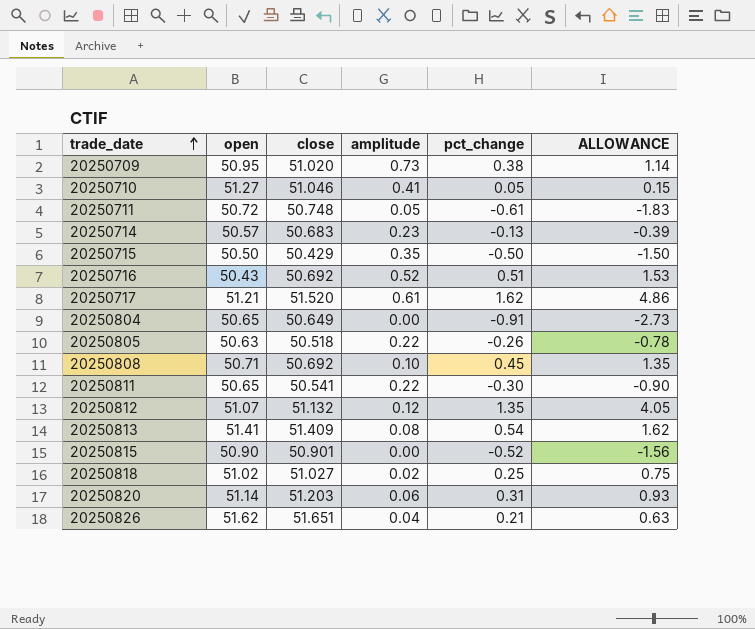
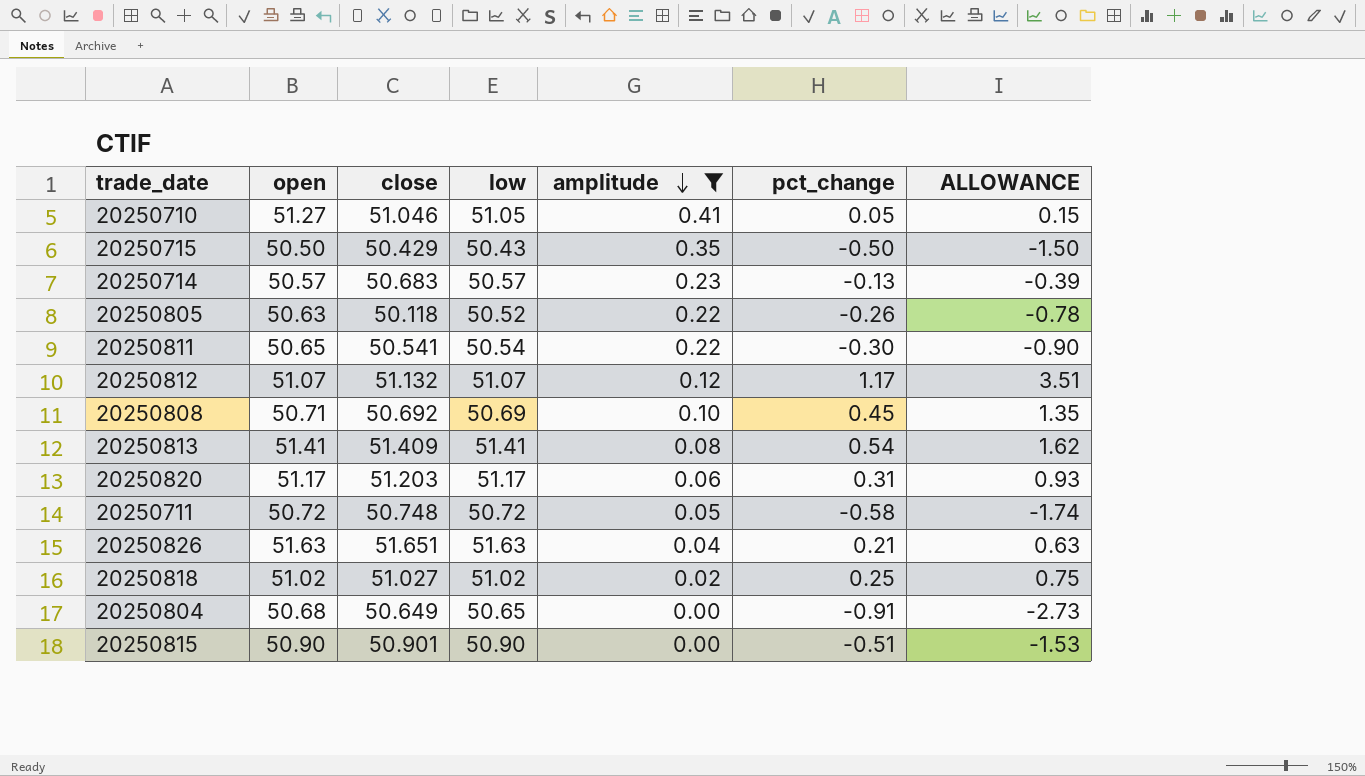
filter: none -> amplitude <= 0.41
row order: trade_date ascending -> amplitude descending
column low | position: none -> 4
20250805 | close: 50.518 -> 50.118
20250812 | pct_change: 1.35 -> 1.17
20250812 | ALLOWANCE: 4.05 -> 3.51
20250820 | open: 51.14 -> 51.17
20250711 | pct_change: -0.61 -> -0.58
20250711 | ALLOWANCE: -1.83 -> -1.74
20250826 | open: 51.62 -> 51.63
20250804 | open: 50.65 -> 50.68
20250815 | pct_change: -0.52 -> -0.51
20250815 | ALLOWANCE: -1.56 -> -1.53

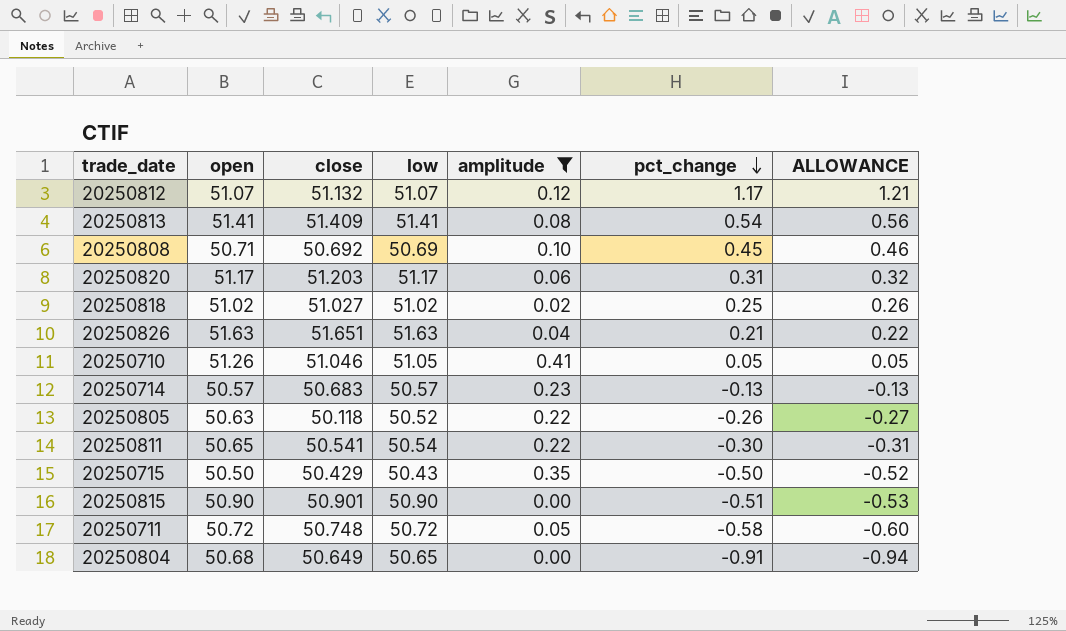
row order: amplitude descending -> pct_change descending
column ALLOWANCE | formula: [pct_change] * 3 -> [pct_change] * 1.03
20250710 | open: 51.27 -> 51.26

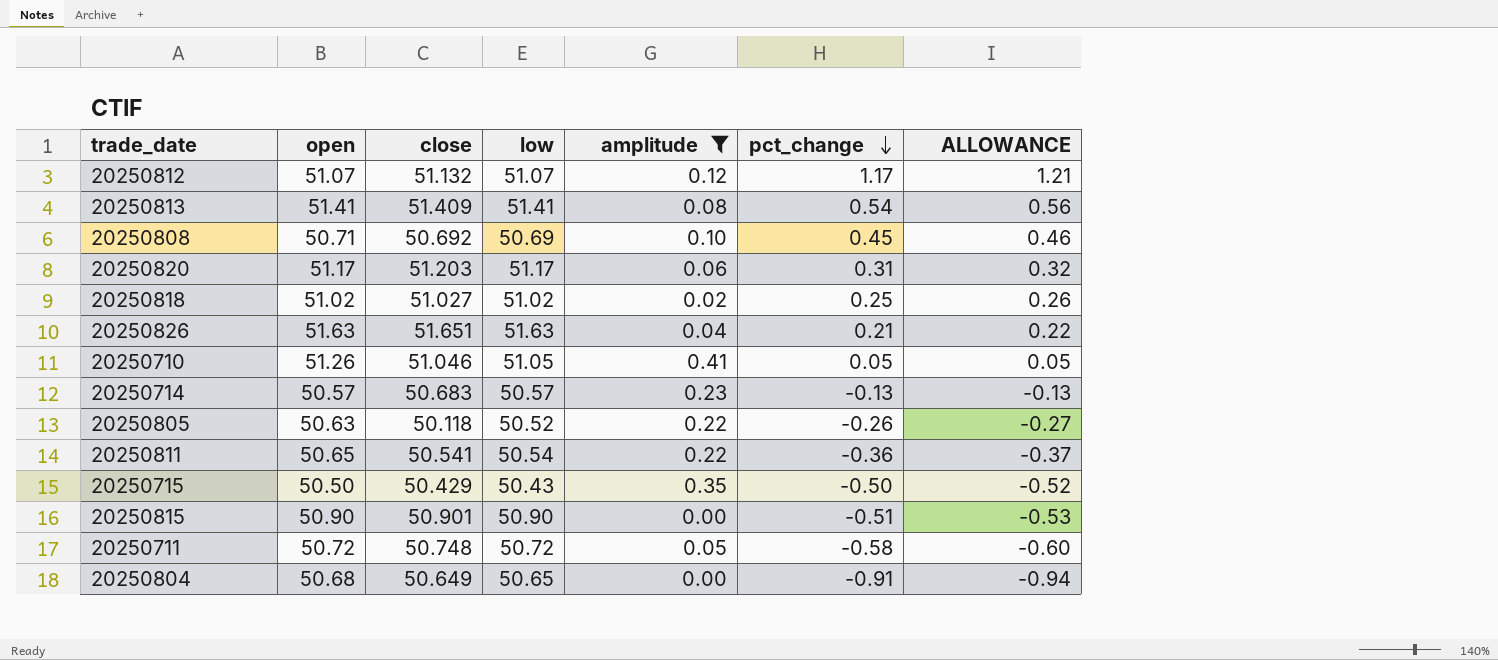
20250811 | pct_change: -0.30 -> -0.36
20250811 | ALLOWANCE: -0.31 -> -0.37

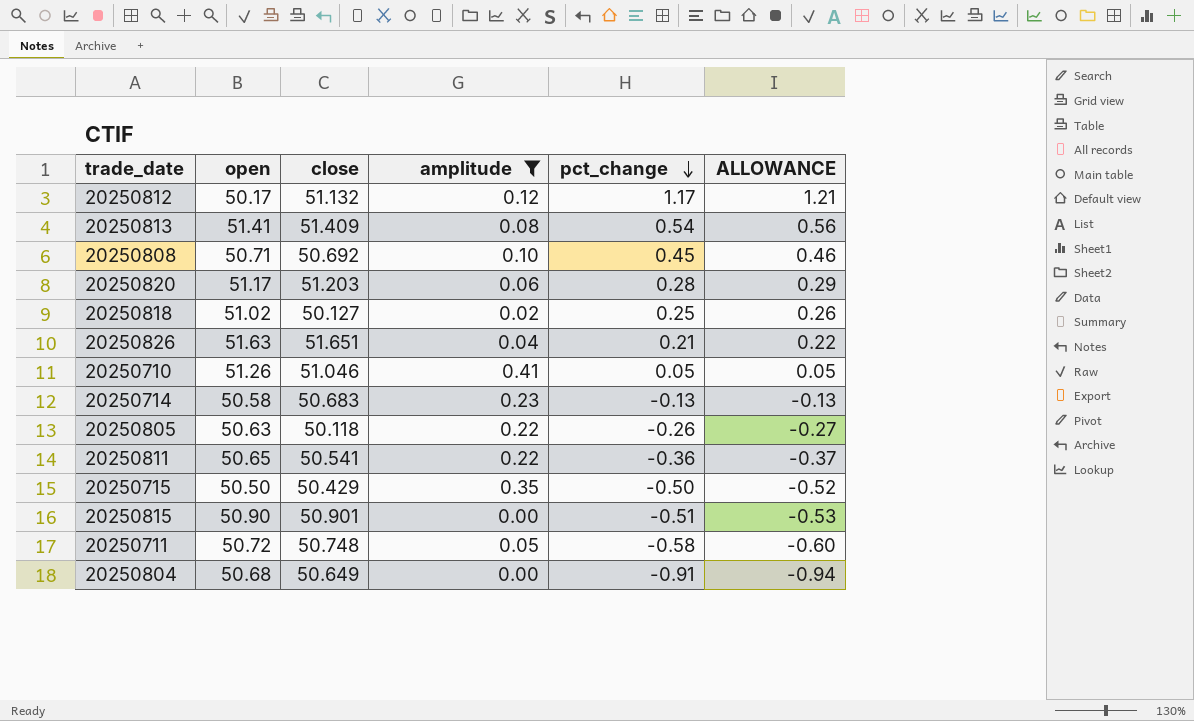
column low | position: 4 -> none
20250812 | open: 51.07 -> 50.17
20250820 | pct_change: 0.31 -> 0.28
20250820 | ALLOWANCE: 0.32 -> 0.29
20250818 | close: 51.027 -> 50.127
20250714 | open: 50.57 -> 50.58

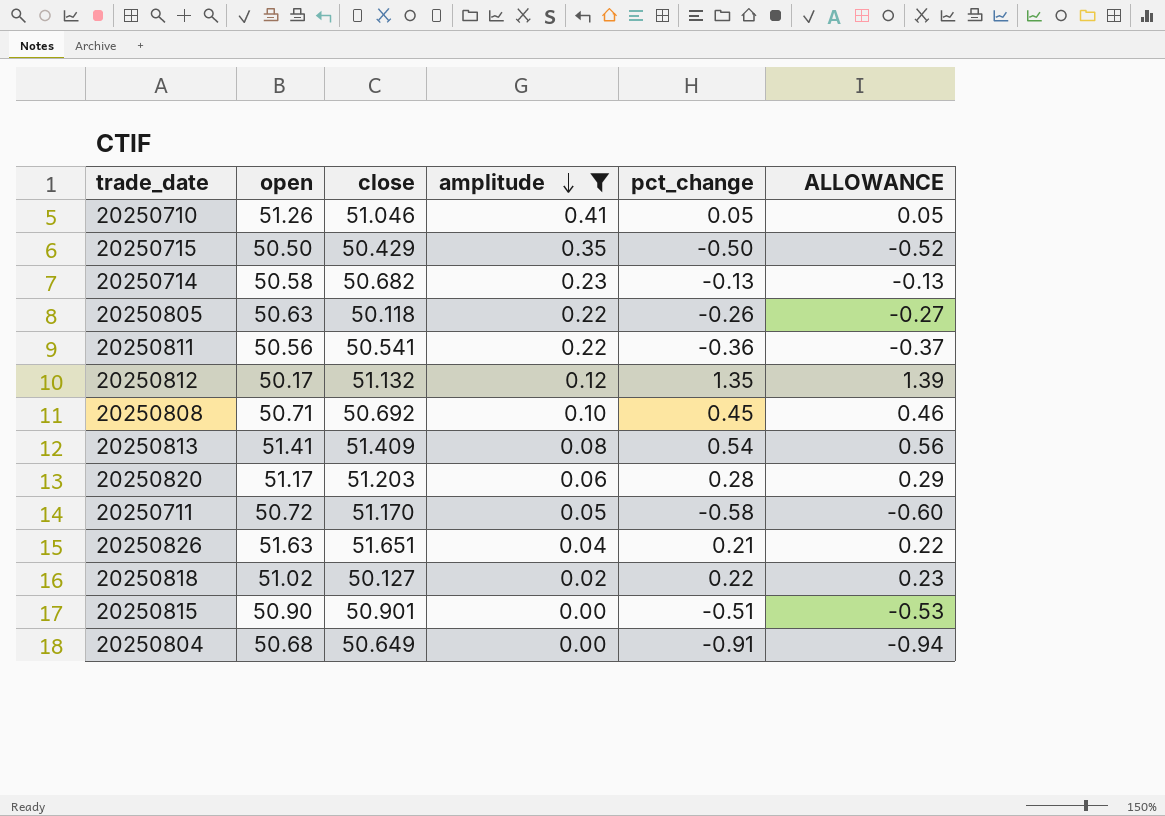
row order: pct_change descending -> amplitude descending
20250714 | close: 50.683 -> 50.682
20250811 | open: 50.65 -> 50.56
20250812 | pct_change: 1.17 -> 1.35
20250812 | ALLOWANCE: 1.21 -> 1.39
20250711 | close: 50.748 -> 51.170
20250818 | pct_change: 0.25 -> 0.22
20250818 | ALLOWANCE: 0.26 -> 0.23

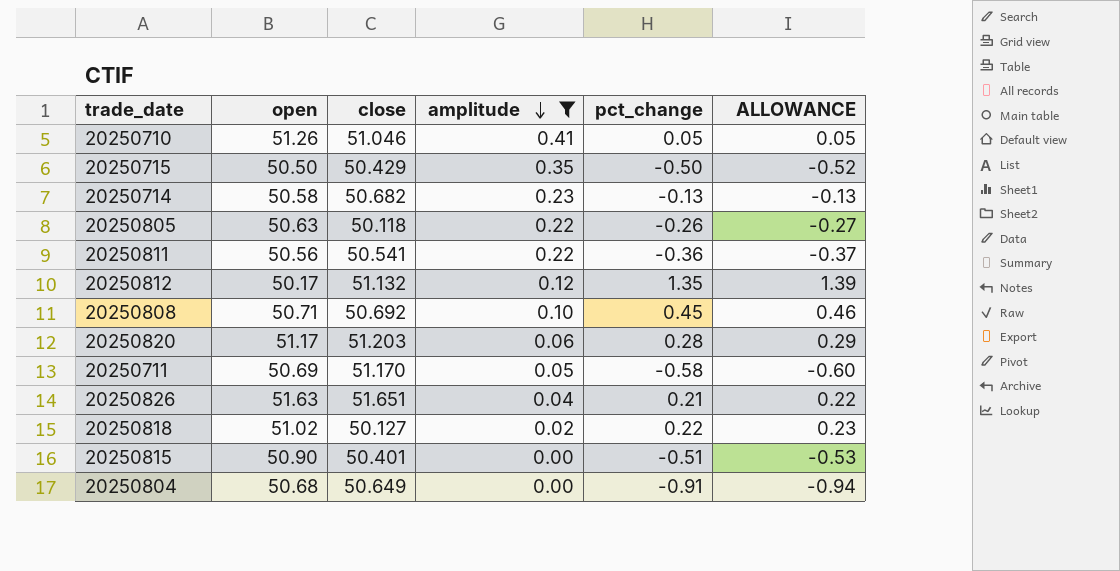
row 20250813: 51.41 | 51.409 | 0.08 | 0.54 | 0.56 -> none
20250711 | open: 50.72 -> 50.69
20250815 | close: 50.901 -> 50.401

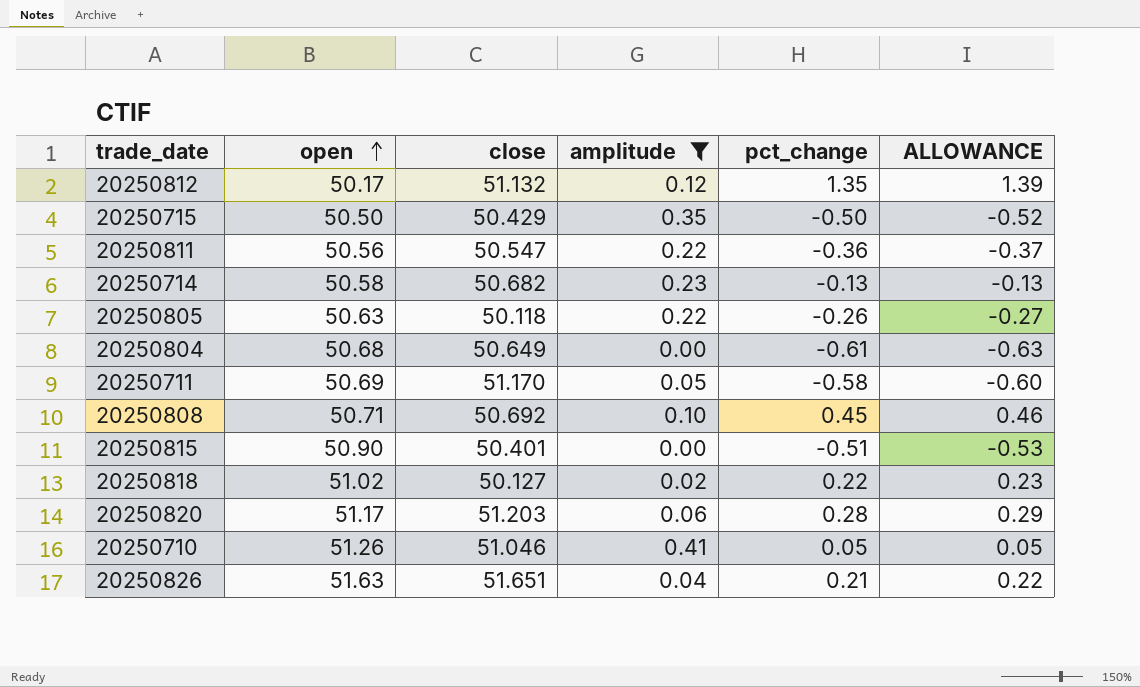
row order: amplitude descending -> open ascending
20250811 | close: 50.541 -> 50.547
20250804 | pct_change: -0.91 -> -0.61
20250804 | ALLOWANCE: -0.94 -> -0.63

